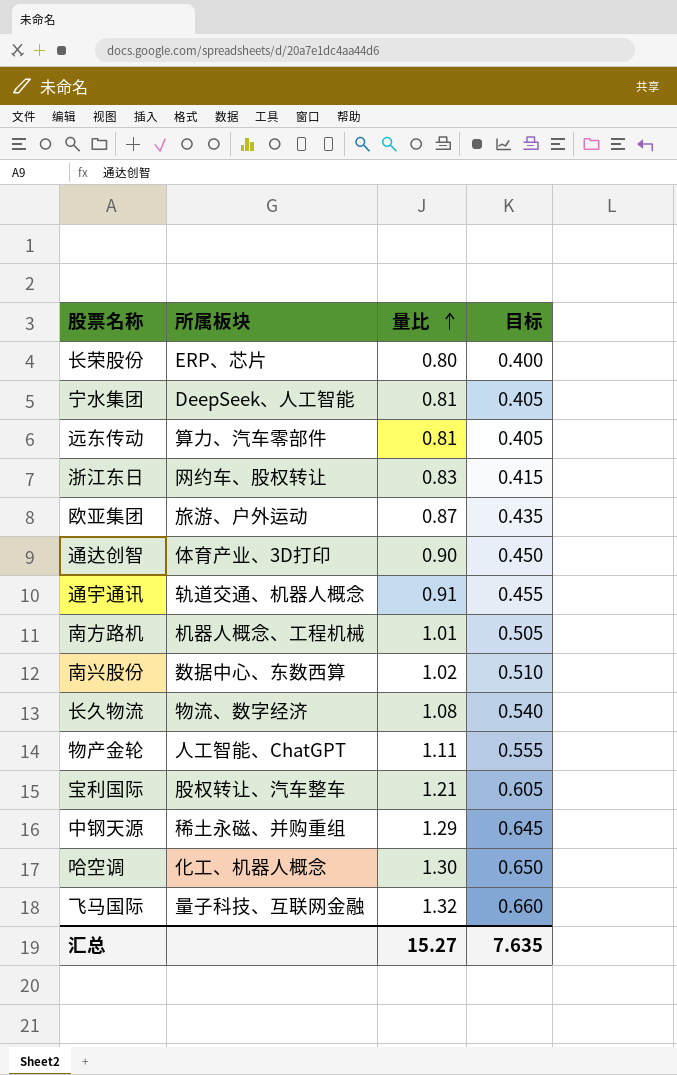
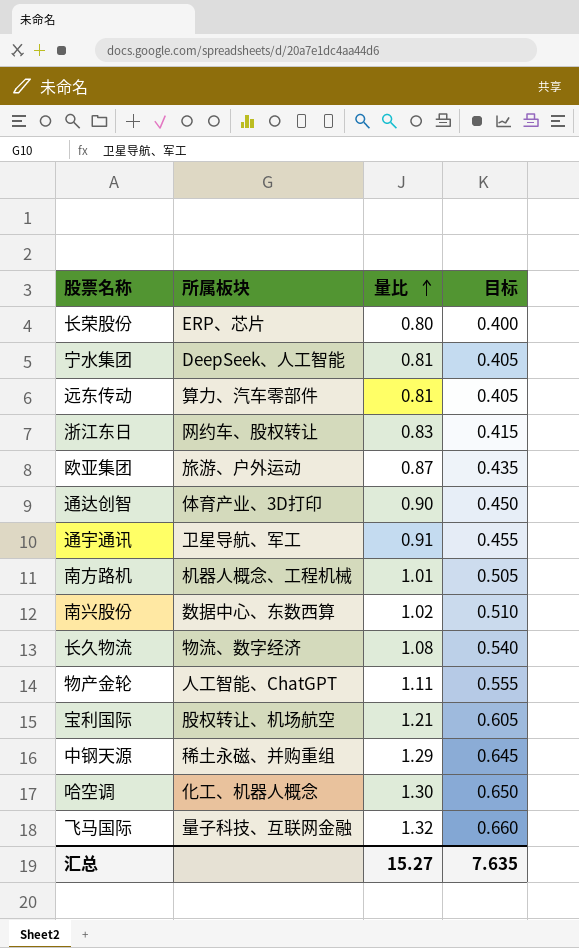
通宇通讯 | 所属板块: 轨道交通、机器人概念 -> 卫星导航、军工
宝利国际 | 所属板块: 股权转让、汽车整车 -> 股权转让、机场航空

